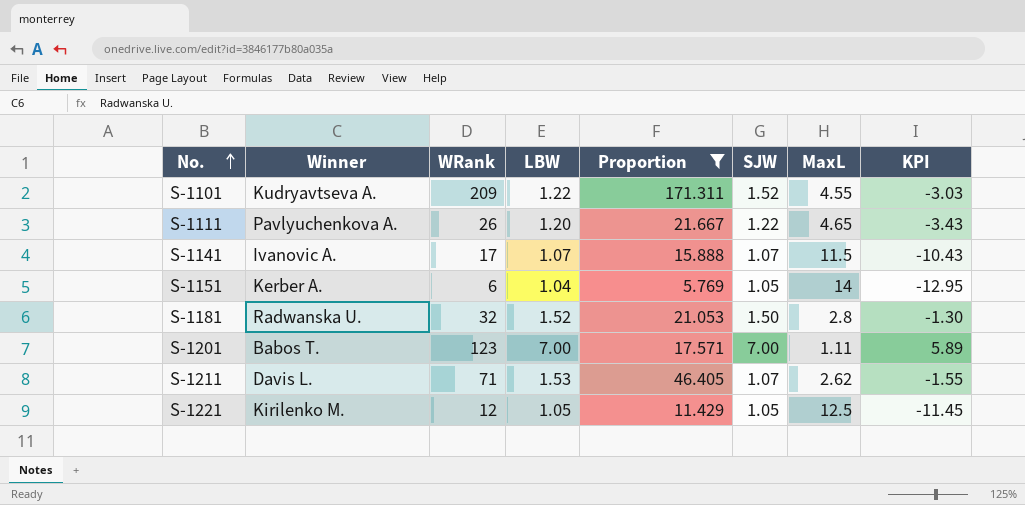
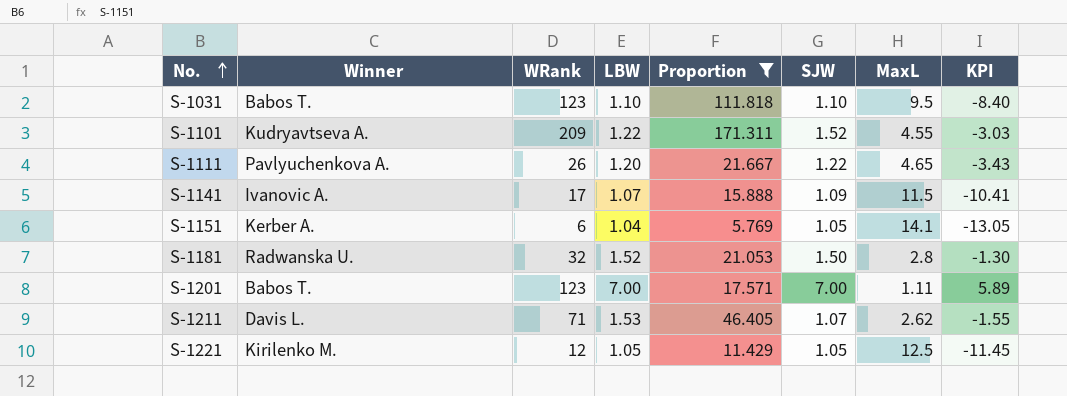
row S-1031: none -> Babos T. | 123 | 1.10 | 111.818 | 1.10 | 9.5 | -8.40
S-1141 | SJW: 1.07 -> 1.09
S-1141 | KPI: -10.43 -> -10.41
S-1151 | MaxL: 14 -> 14.1
S-1151 | KPI: -12.95 -> -13.05

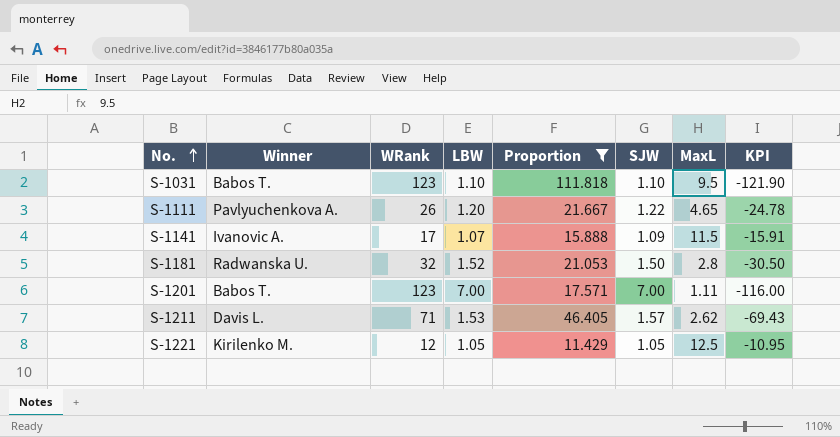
column KPI | formula: [SJW] - [MaxL] -> [SJW] - [WRank]
row S-1101: Kudryavtseva A. | 209 | 1.22 | 171.311 | 1.52 | 4.55 | -3.03 -> none
row S-1151: Kerber A. | 6 | 1.04 | 5.769 | 1.05 | 14.1 | -13.05 -> none
S-1211 | SJW: 1.07 -> 1.57

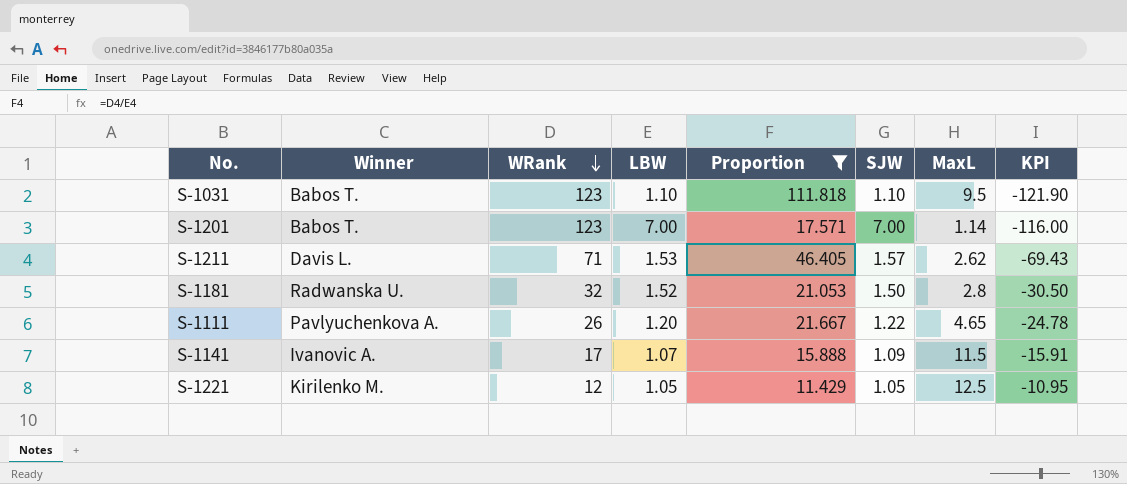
row order: No. ascending -> WRank descending
S-1201 | MaxL: 1.11 -> 1.14

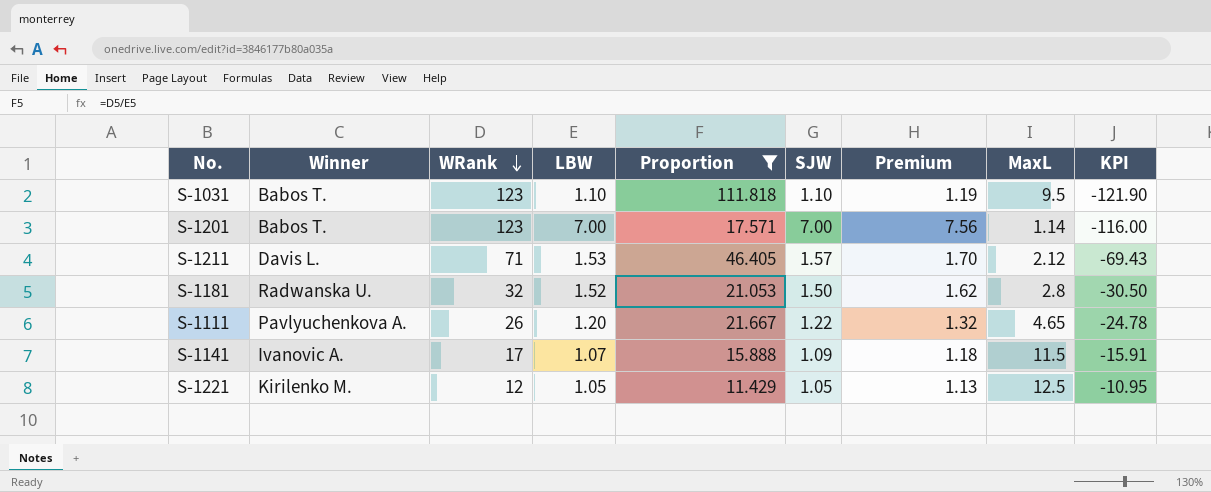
column Premium | formula: none -> [SJW] * 1.08
S-1211 | MaxL: 2.62 -> 2.12

